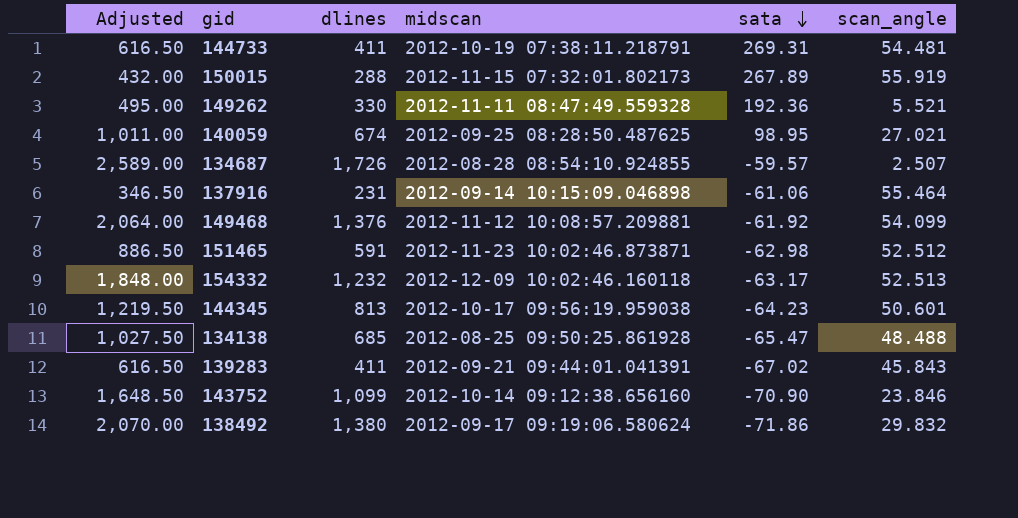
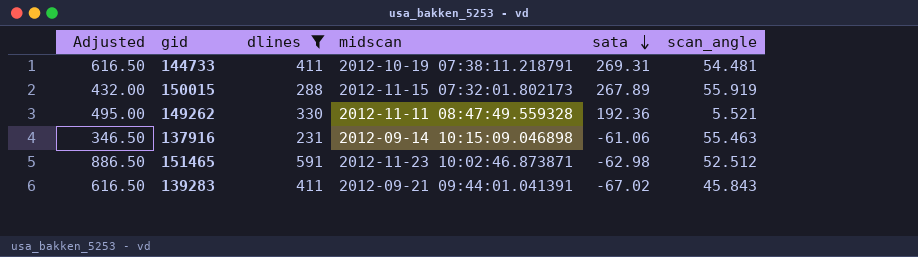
filter: none -> dlines <= 591
137916 | scan_angle: 55.464 -> 55.463

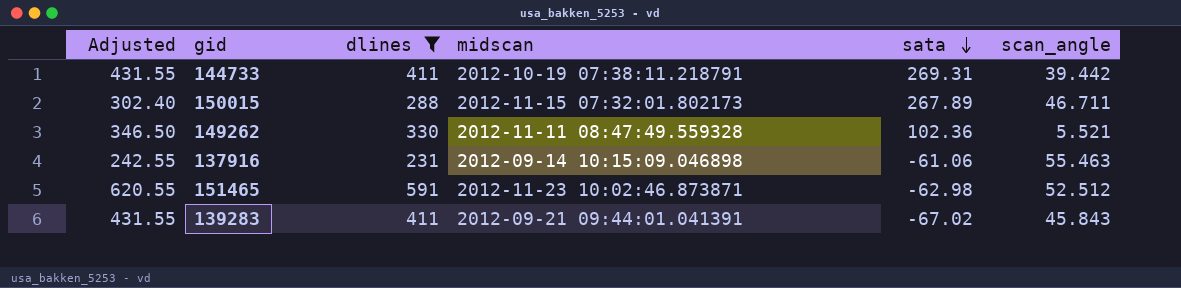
column Adjusted | formula: [dlines] * 1.5 -> [dlines] * 1.05
144733 | scan_angle: 54.481 -> 39.442
150015 | scan_angle: 55.919 -> 46.711
149262 | sata: 192.36 -> 102.36

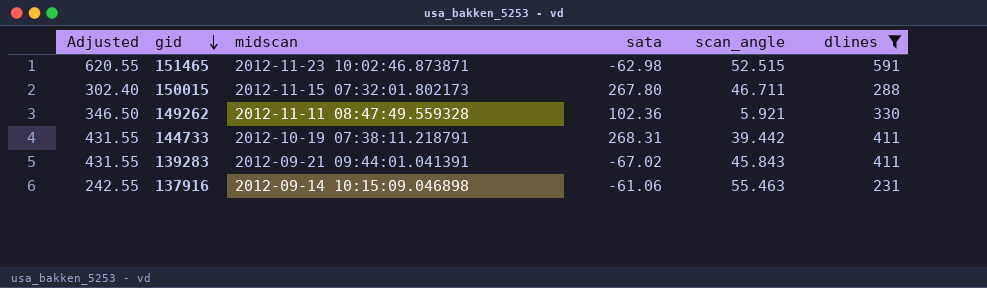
row order: sata descending -> gid descending
column dlines | position: 3 -> 6
151465 | scan_angle: 52.512 -> 52.515
150015 | sata: 267.89 -> 267.80
149262 | scan_angle: 5.521 -> 5.921
144733 | sata: 269.31 -> 268.31

